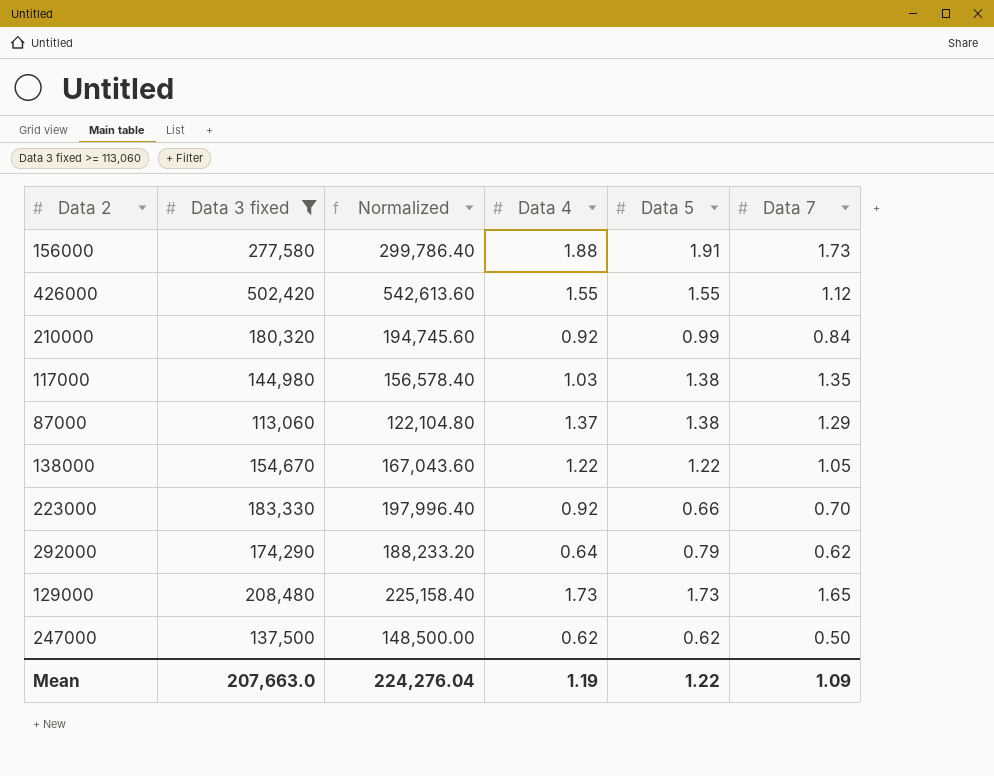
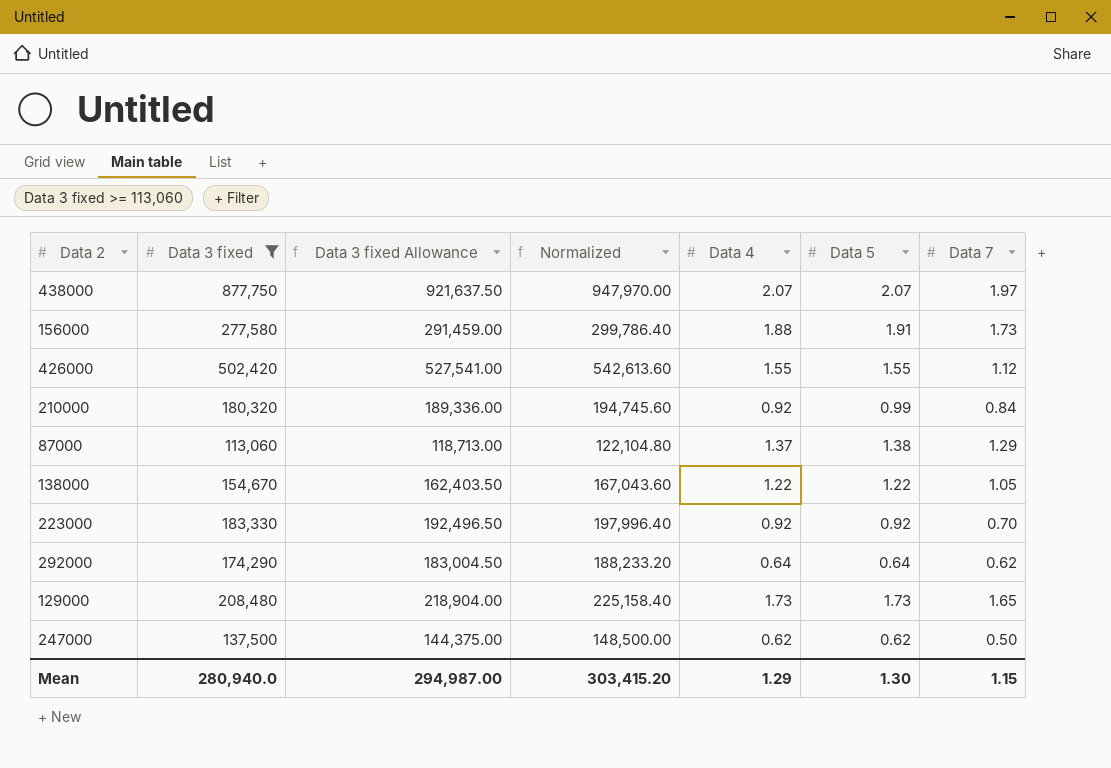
column Data 3 fixed Allowance | formula: none -> [Data 3 fixed] * 1.05
row 117000: 144,980 | 156,578.40 | 1.03 | 1.38 | 1.35 -> none
row 438000: none -> 877,750 | 921,637.50 | 947,970.00 | 2.07 | 2.07 | 1.97
223000 | Data 5: 0.66 -> 0.92
292000 | Data 5: 0.79 -> 0.64
Mean | Data 3 fixed: 207,663.0 -> 280,940.0
Mean | Normalized: 224,276.04 -> 303,415.20
Mean | Data 4: 1.19 -> 1.29
Mean | Data 5: 1.22 -> 1.30
Mean | Data 7: 1.09 -> 1.15

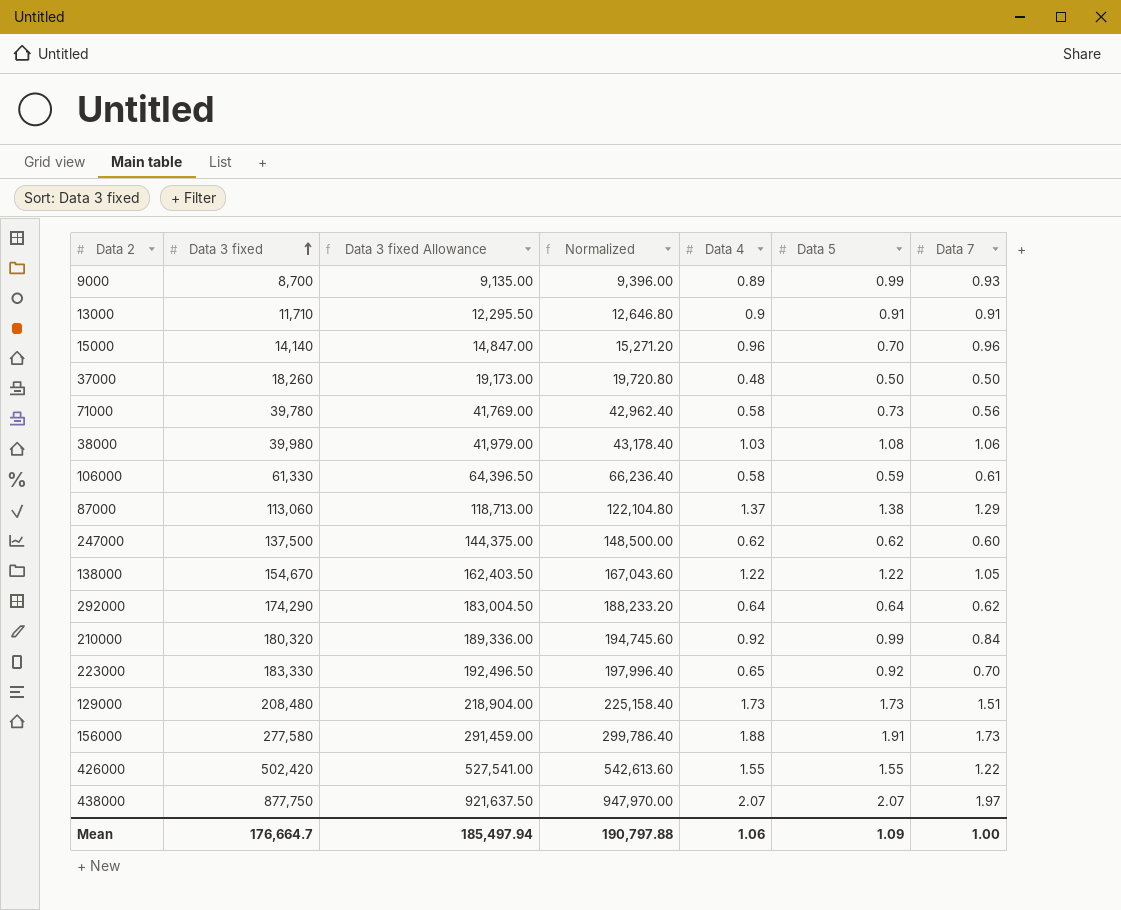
filter: Data 3 fixed >= 113,060 -> none
row order: none -> Data 3 fixed ascending
247000 | Data 7: 0.50 -> 0.60
223000 | Data 4: 0.92 -> 0.65
129000 | Data 7: 1.65 -> 1.51
426000 | Data 7: 1.12 -> 1.22
Mean | Data 3 fixed: 280,940.0 -> 176,664.7
Mean | Data 3 fixed Allowance: 294,987.00 -> 185,497.94
Mean | Normalized: 303,415.20 -> 190,797.88
Mean | Data 4: 1.29 -> 1.06
Mean | Data 5: 1.30 -> 1.09
Mean | Data 7: 1.15 -> 1.00

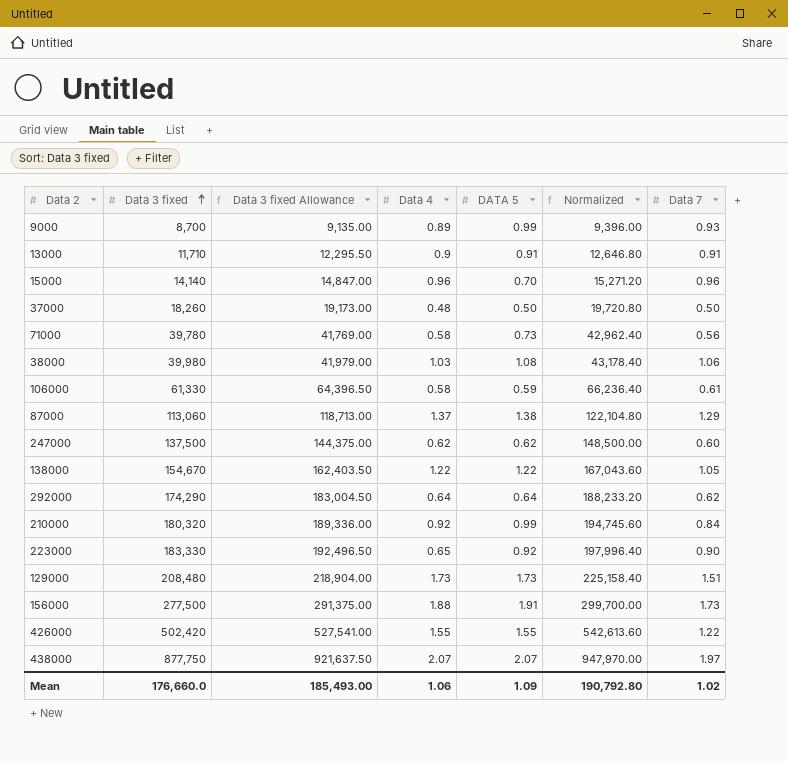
column name: Data 5 -> DATA 5
column Normalized | position: 4 -> 6
223000 | Data 7: 0.70 -> 0.90
156000 | Data 3 fixed: 277,580 -> 277,500
156000 | Data 3 fixed Allowance: 291,459.00 -> 291,375.00
156000 | Normalized: 299,786.40 -> 299,700.00
Mean | Data 3 fixed: 176,664.7 -> 176,660.0
Mean | Data 3 fixed Allowance: 185,497.94 -> 185,493.00
Mean | Normalized: 190,797.88 -> 190,792.80
Mean | Data 7: 1.00 -> 1.02

